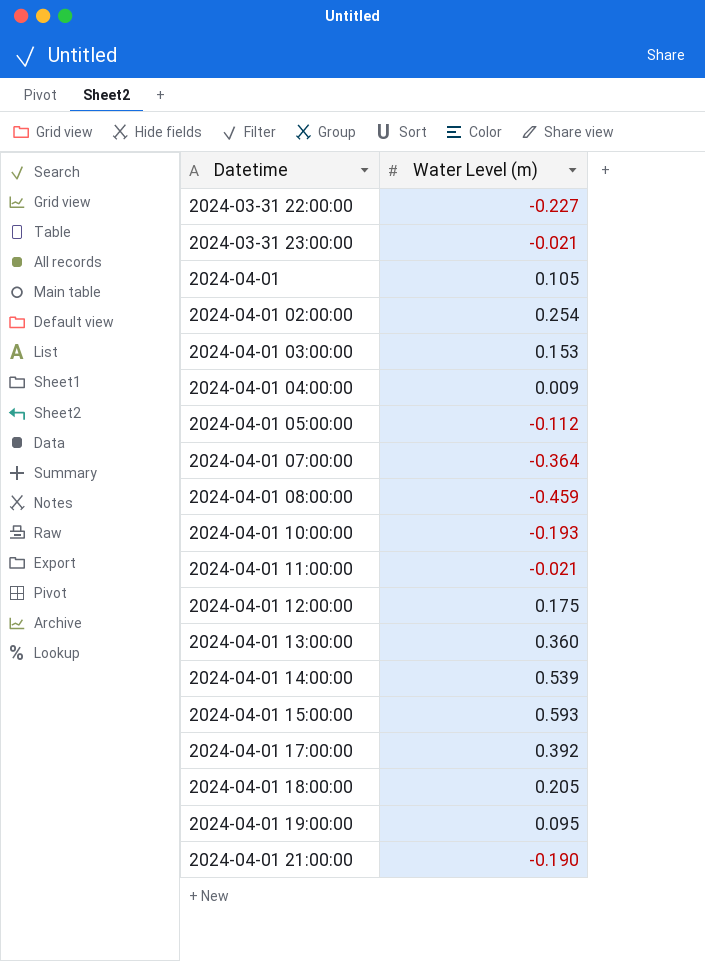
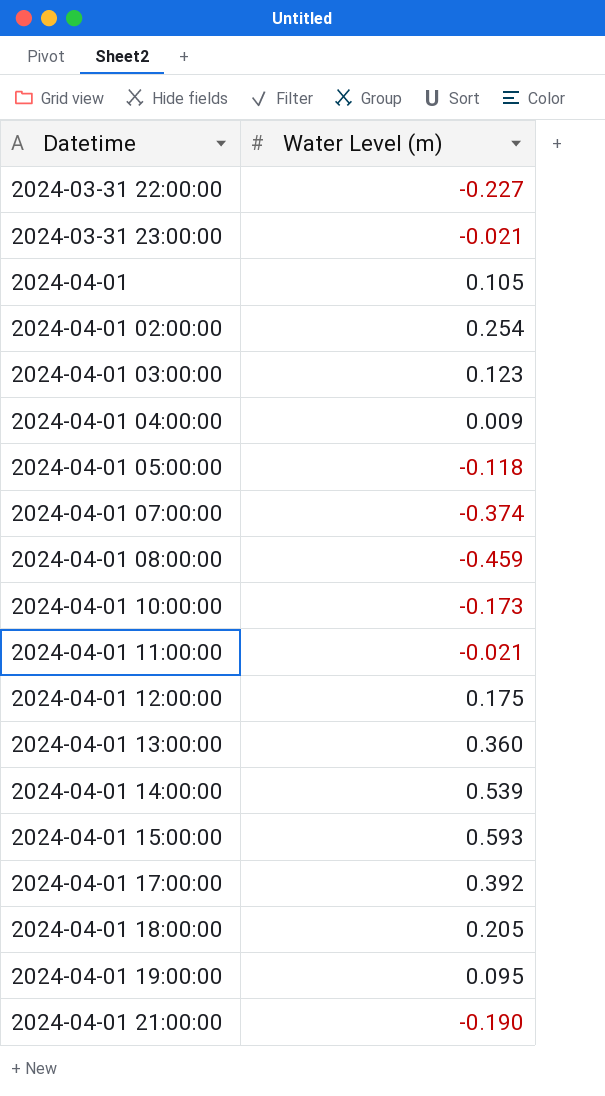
2024-04-01 03:00:00 | Water Level (m): 0.153 -> 0.123
2024-04-01 05:00:00 | Water Level (m): -0.112 -> -0.118
2024-04-01 07:00:00 | Water Level (m): -0.364 -> -0.374
2024-04-01 10:00:00 | Water Level (m): -0.193 -> -0.173

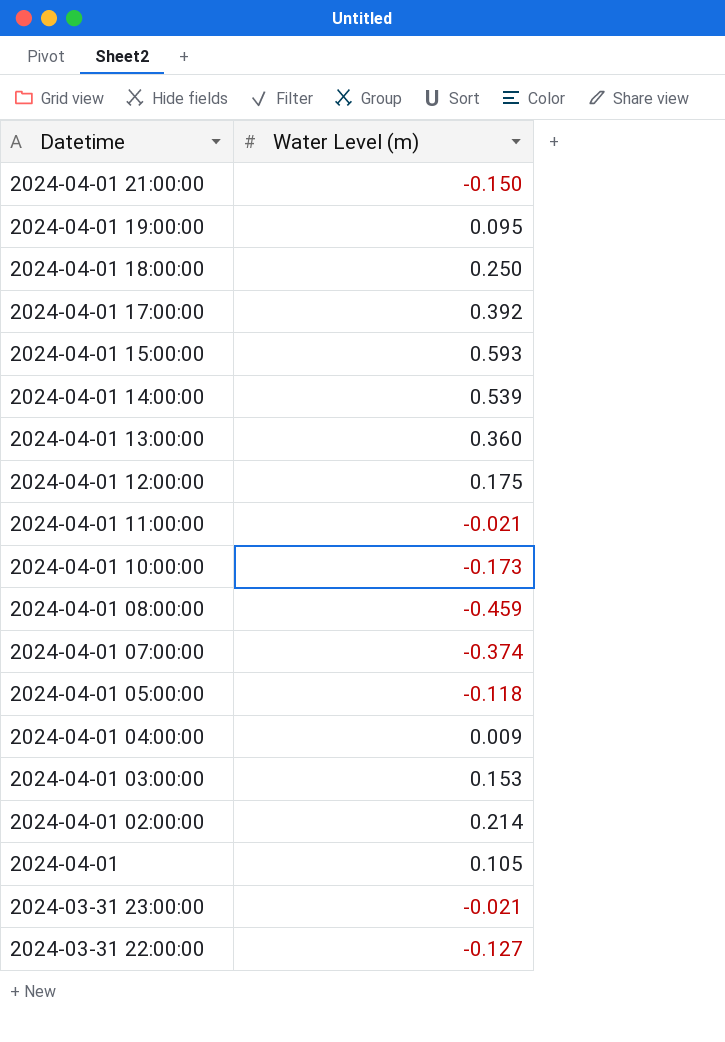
row order: Datetime ascending -> Datetime descending
2024-04-01 21:00:00 | Water Level (m): -0.190 -> -0.150
2024-04-01 18:00:00 | Water Level (m): 0.205 -> 0.250
2024-04-01 03:00:00 | Water Level (m): 0.123 -> 0.153
2024-04-01 02:00:00 | Water Level (m): 0.254 -> 0.214
2024-03-31 22:00:00 | Water Level (m): -0.227 -> -0.127

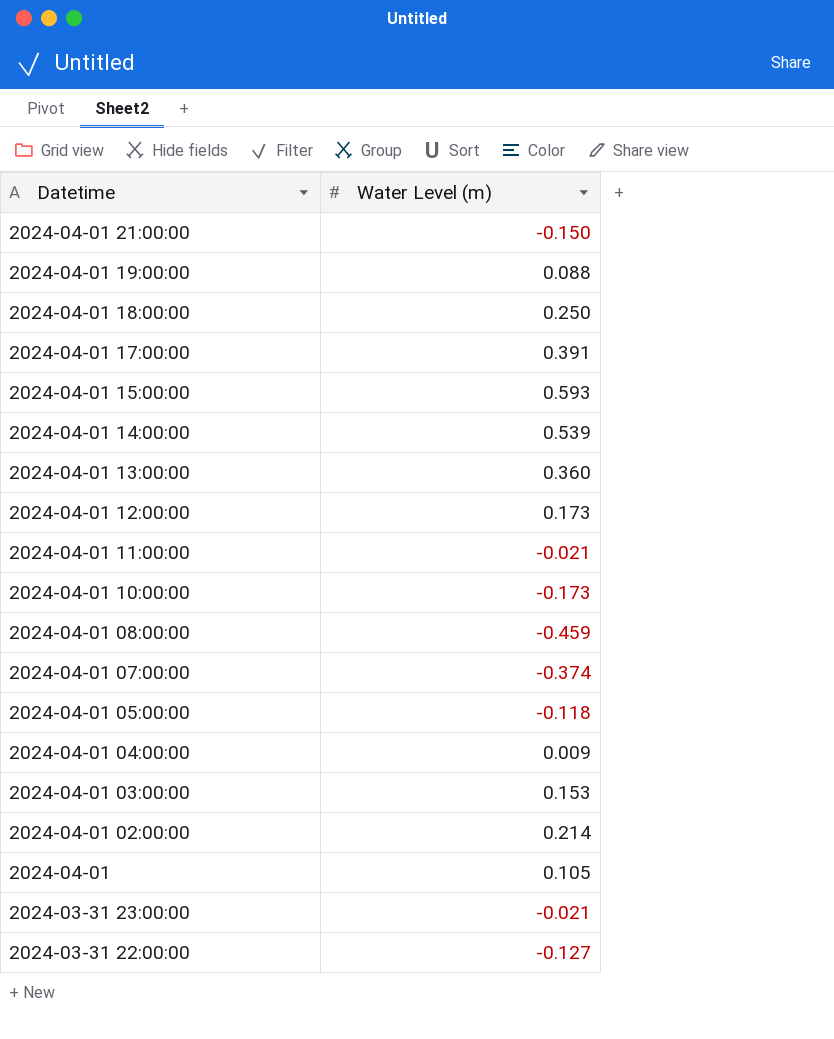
2024-04-01 19:00:00 | Water Level (m): 0.095 -> 0.088
2024-04-01 17:00:00 | Water Level (m): 0.392 -> 0.391
2024-04-01 12:00:00 | Water Level (m): 0.175 -> 0.173

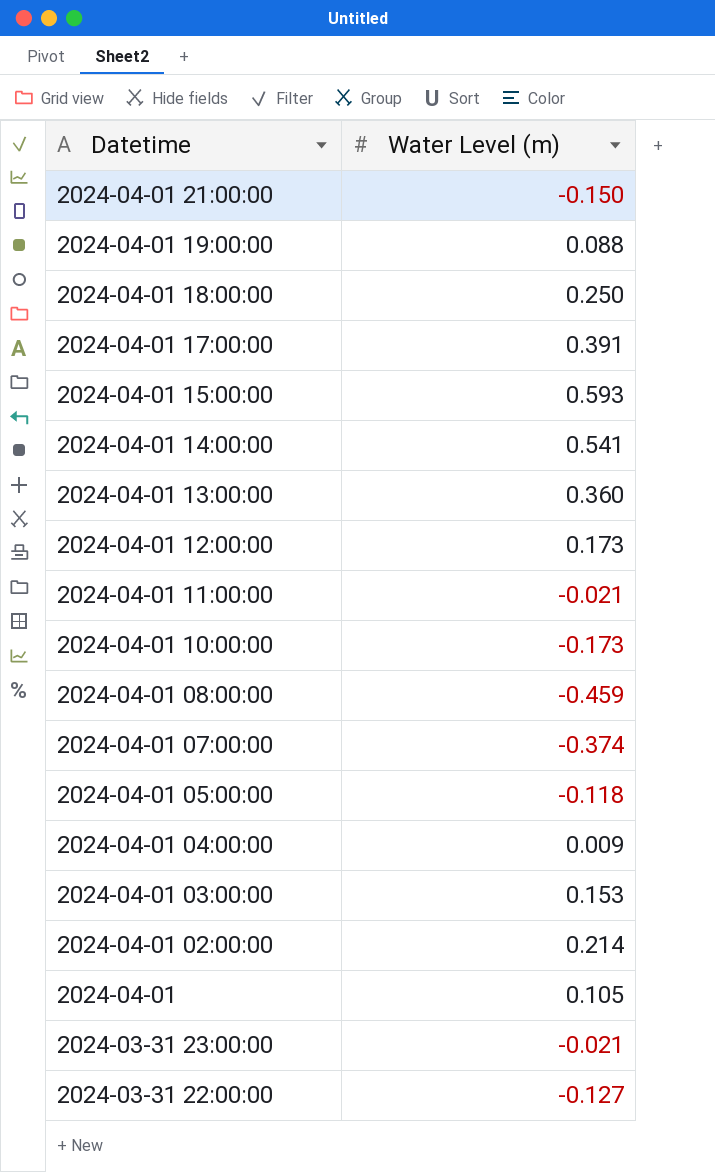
2024-04-01 14:00:00 | Water Level (m): 0.539 -> 0.541

